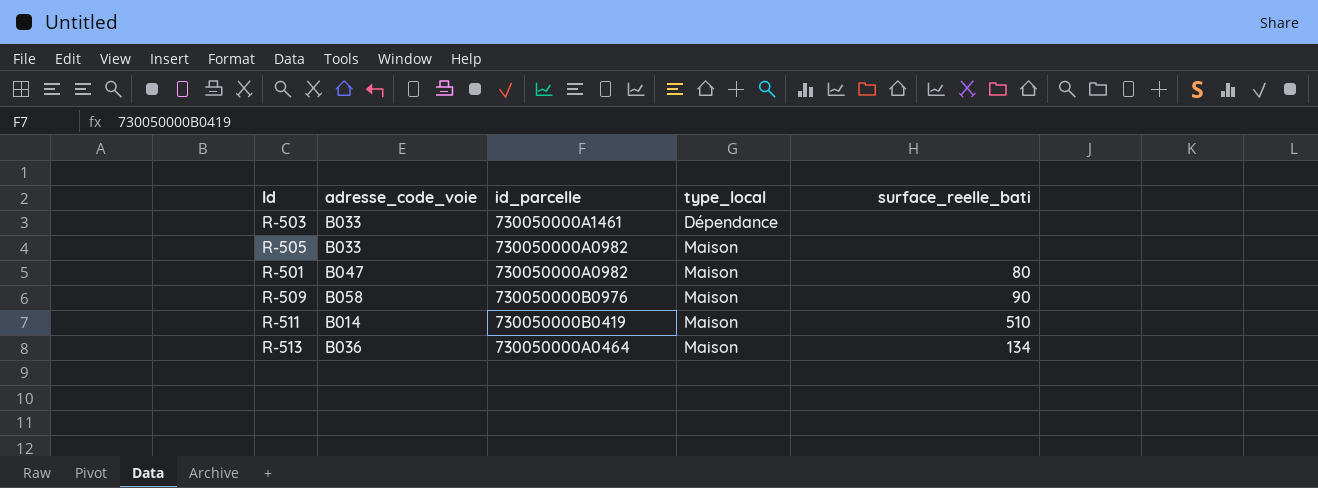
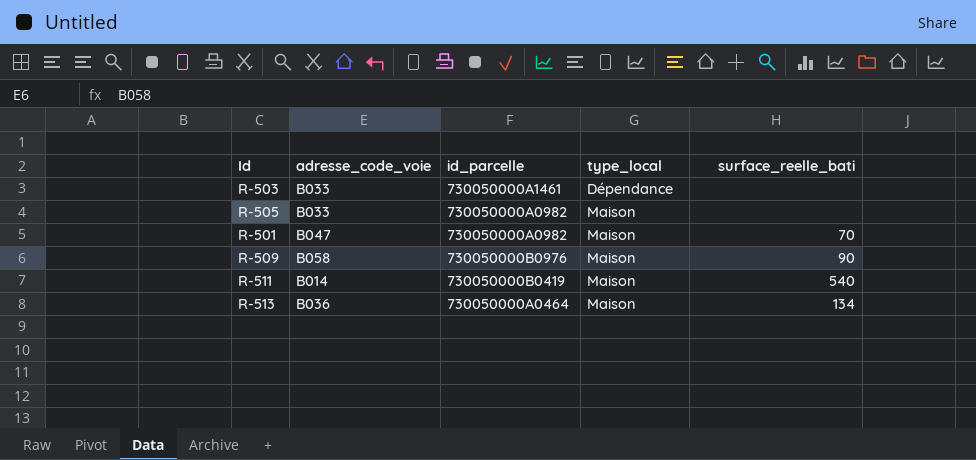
R-501 | surface_reelle_bati: 80 -> 70
R-511 | surface_reelle_bati: 510 -> 540

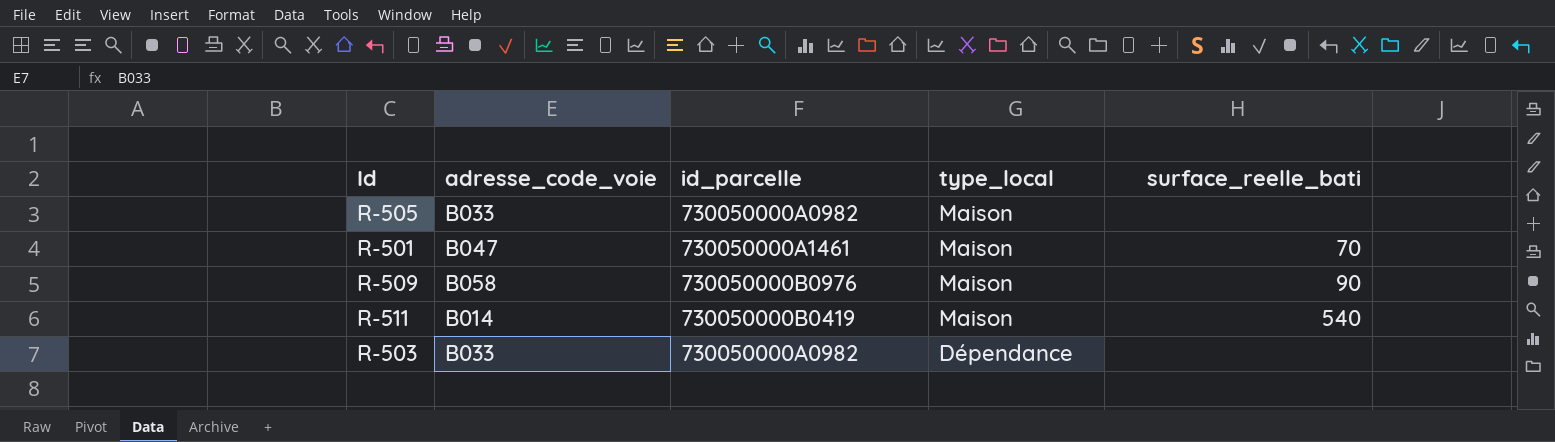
row order: type_local ascending -> type_local descending
row R-513: B036 | 730050000A0464 | Maison | 134 -> none
R-501 | id_parcelle: 730050000A0982 -> 730050000A1461
R-503 | id_parcelle: 730050000A1461 -> 730050000A0982

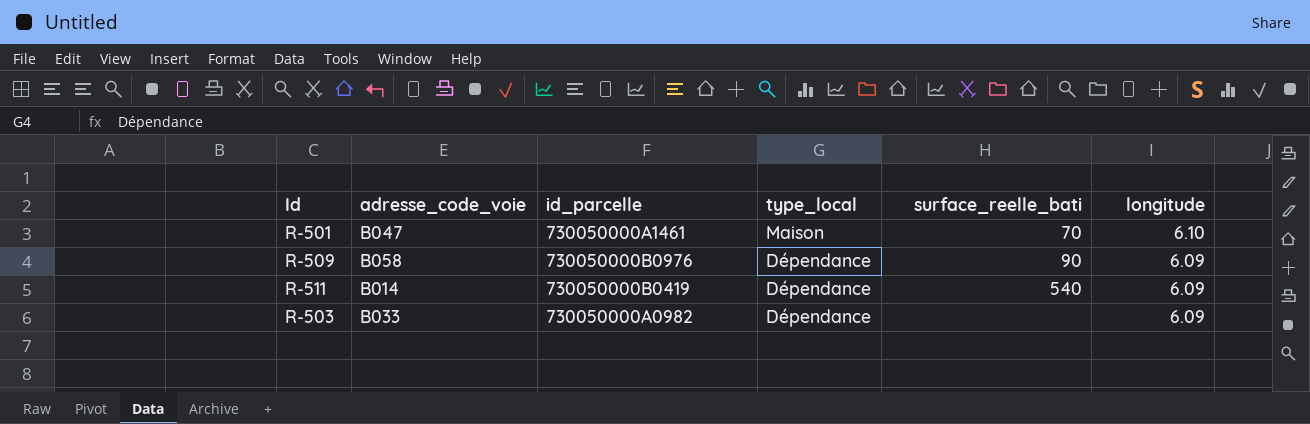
column longitude | position: none -> 6
row R-505: B033 | 730050000A0982 | Maison | none -> none
R-509 | type_local: Maison -> Dépendance
R-511 | type_local: Maison -> Dépendance

